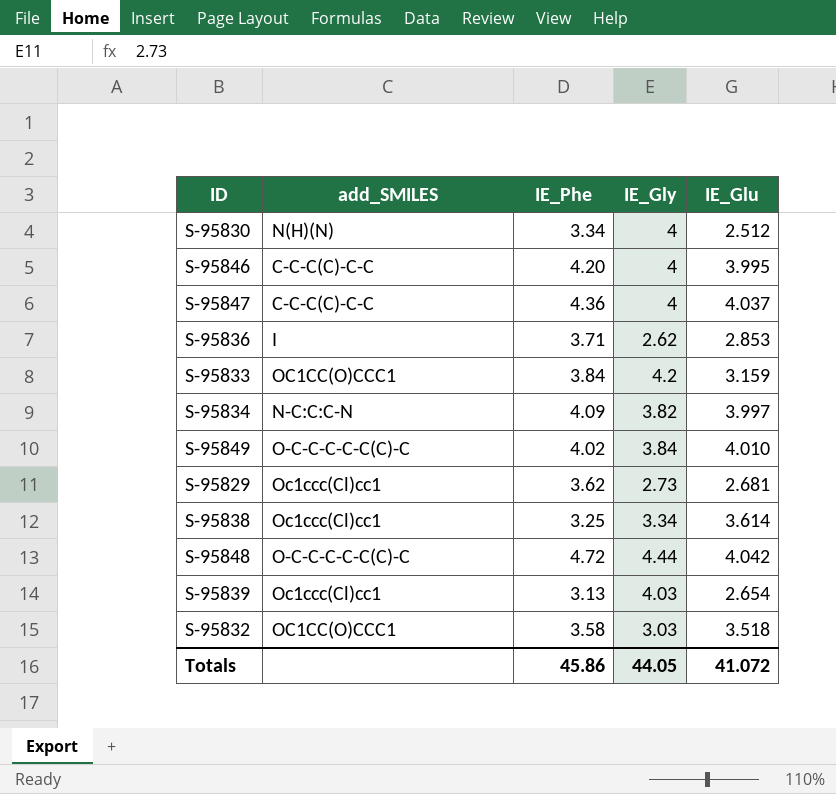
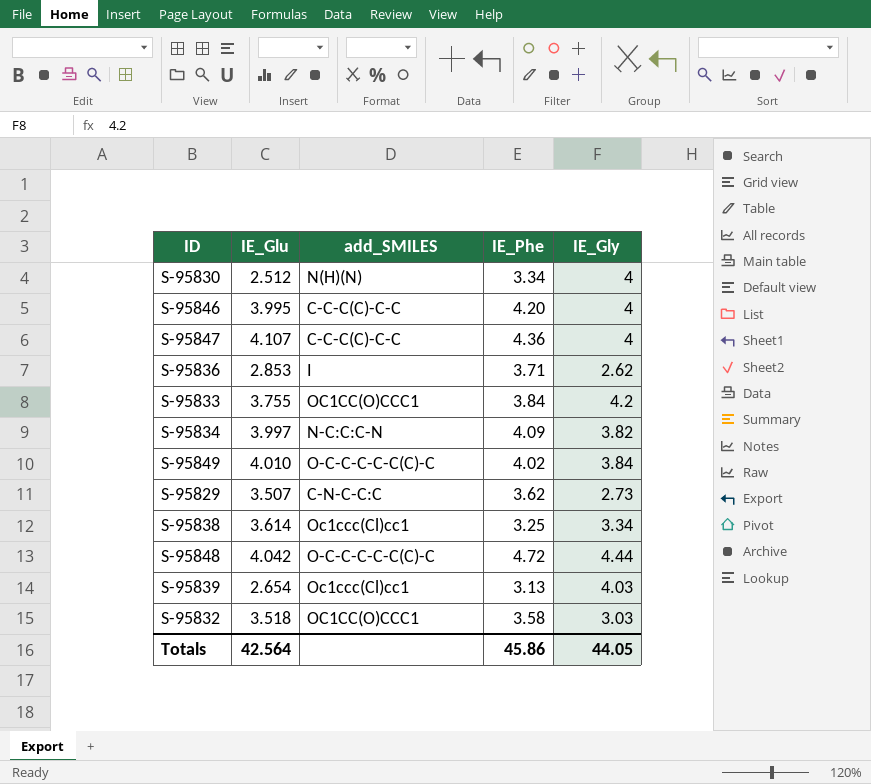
column IE_Glu | position: 5 -> 2
S-95847 | IE_Glu: 4.037 -> 4.107
S-95833 | IE_Glu: 3.159 -> 3.755
S-95829 | IE_Glu: 2.681 -> 3.507
S-95829 | add_SMILES: Oc1ccc(Cl)cc1 -> C-N-C-C:C
Totals | IE_Glu: 41.072 -> 42.564

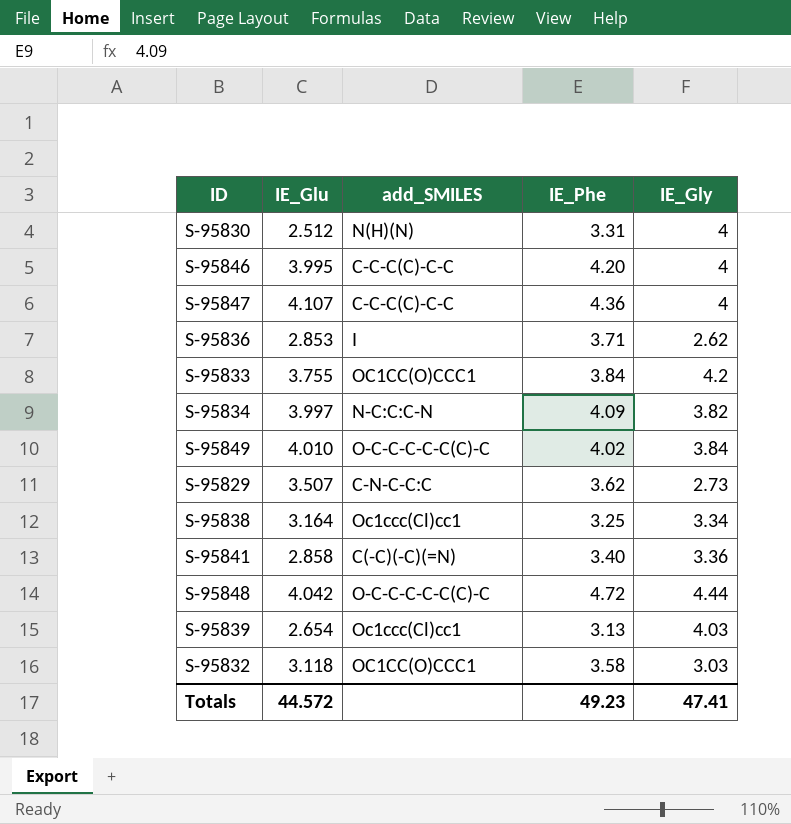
S-95830 | IE_Phe: 3.34 -> 3.31
S-95838 | IE_Glu: 3.614 -> 3.164
row S-95841: none -> 2.858 | C(-C)(-C)(=N) | 3.40 | 3.36
S-95832 | IE_Glu: 3.518 -> 3.118
Totals | IE_Glu: 42.564 -> 44.572
Totals | IE_Phe: 45.86 -> 49.23
Totals | IE_Gly: 44.05 -> 47.41

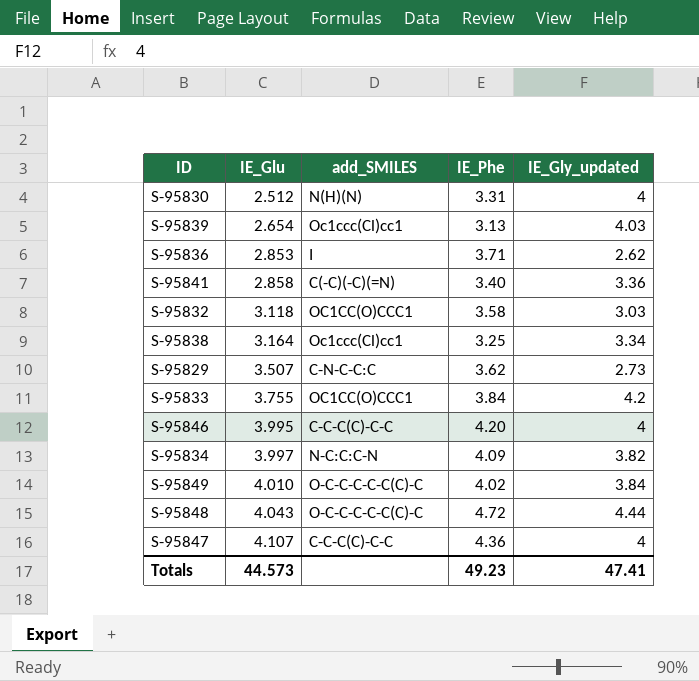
row order: none -> IE_Glu ascending
column name: IE_Gly -> IE_Gly_updated
S-95848 | IE_Glu: 4.042 -> 4.043
Totals | IE_Glu: 44.572 -> 44.573

